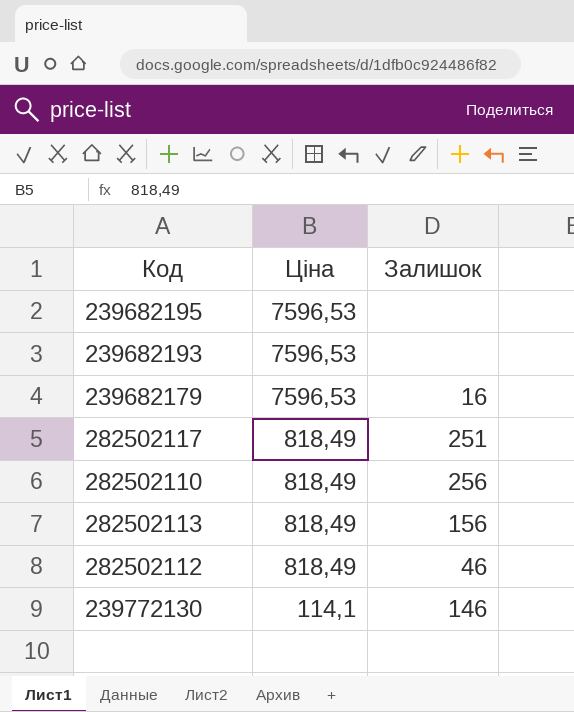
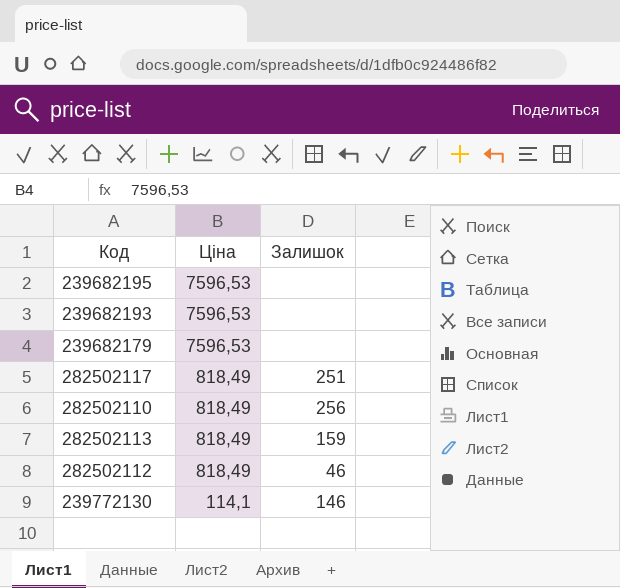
239682179 | Залишок: 16 -> none
282502113 | Залишок: 156 -> 159

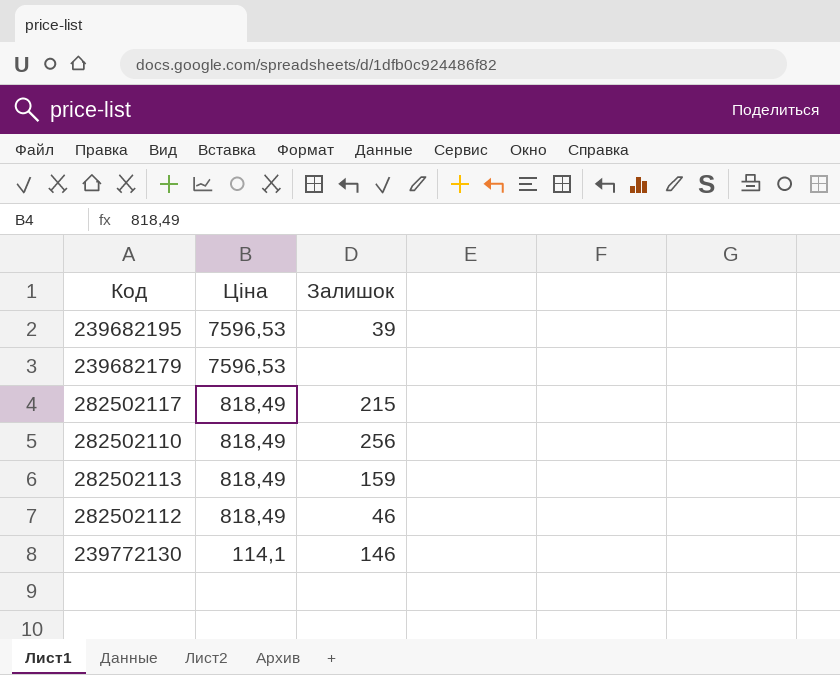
row 239682193: 7596,53 | none -> none
239682195 | Залишок: none -> 39
282502117 | Залишок: 251 -> 215

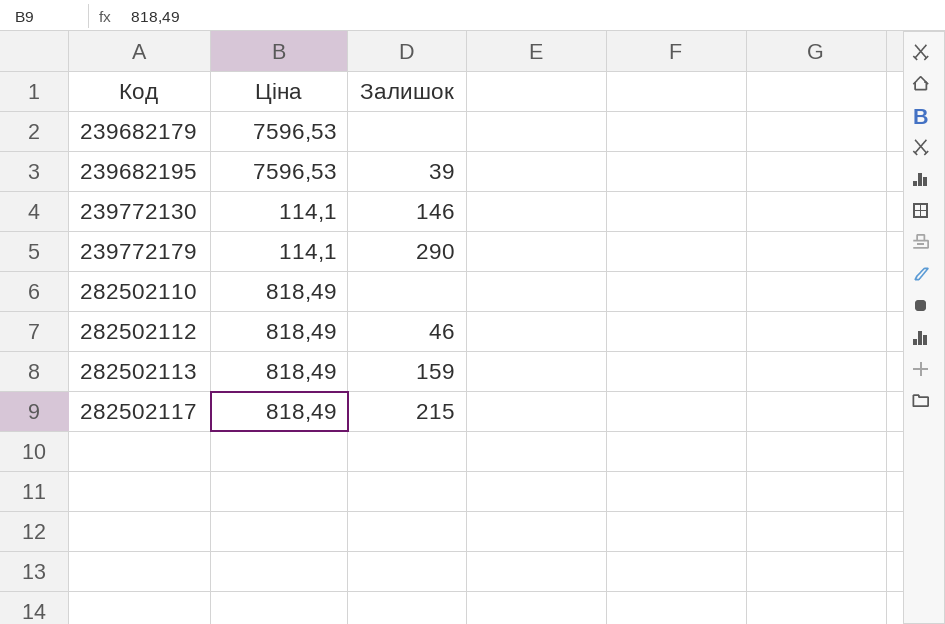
row order: Ціна descending -> Код ascending
row 239772179: none -> 114,1 | 290
282502110 | Залишок: 256 -> none

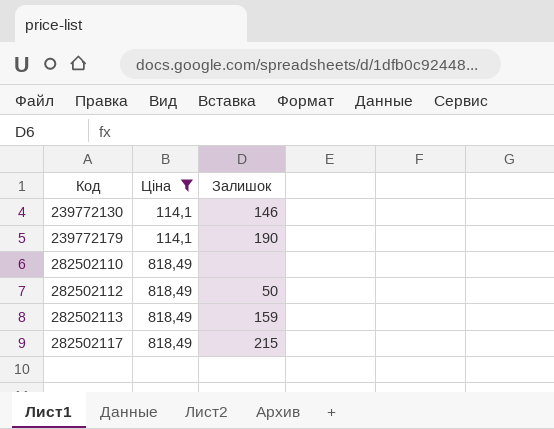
filter: none -> Ціна != 7596,53
239772179 | Залишок: 290 -> 190
282502112 | Залишок: 46 -> 50

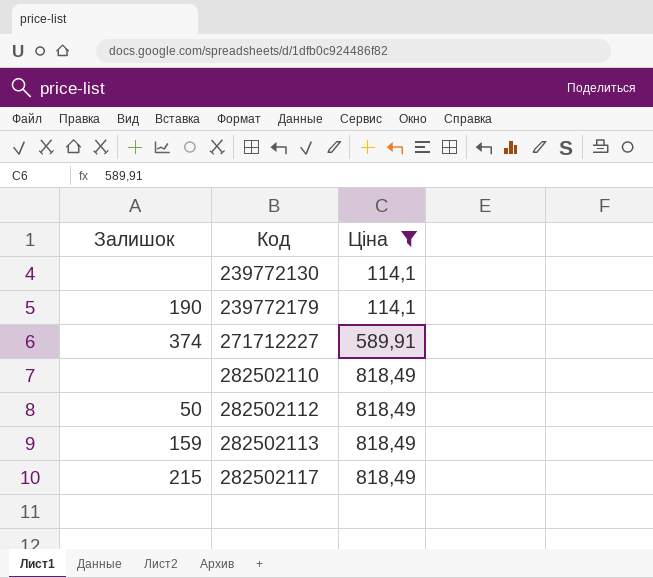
column Залишок | position: 3 -> 1
239772130 | Залишок: 146 -> none
row 271712227: none -> 374 | 589,91

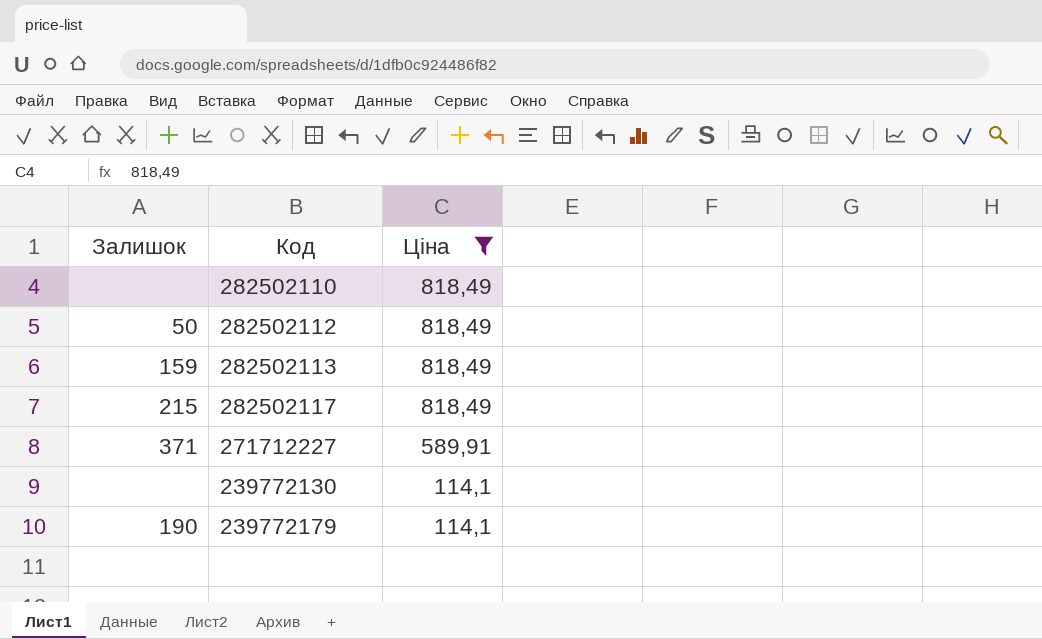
row order: Код ascending -> Ціна descending
271712227 | Залишок: 374 -> 371

